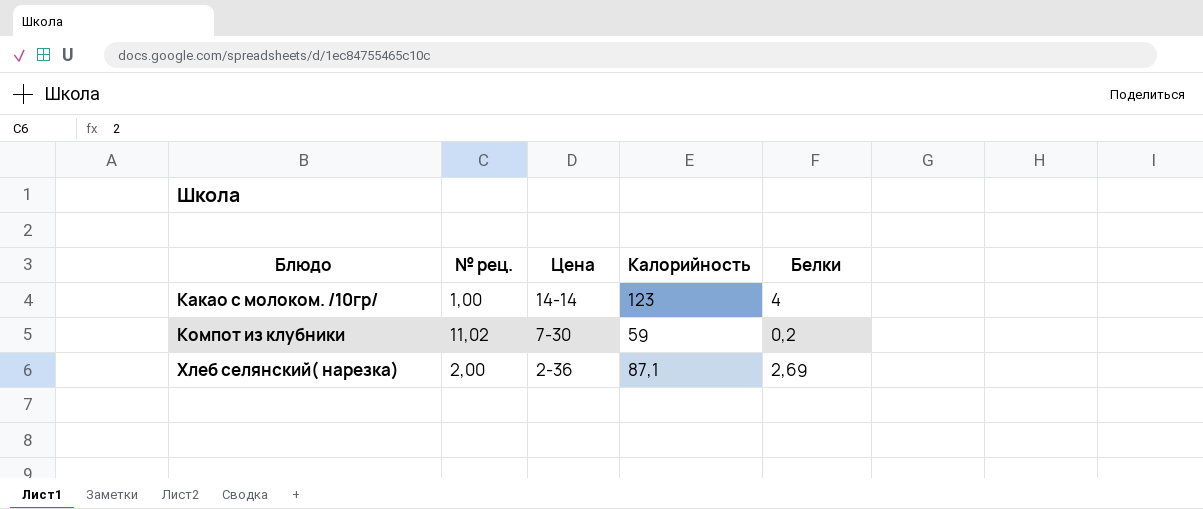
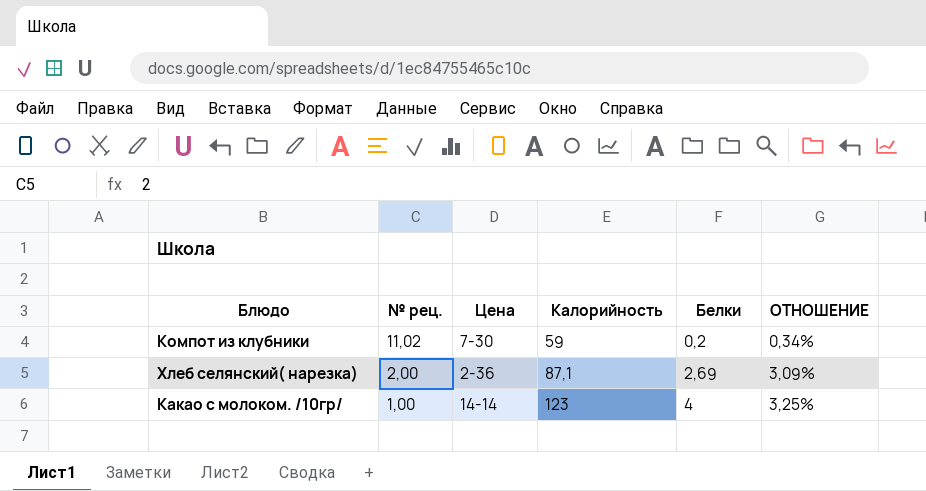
row order: Блюдо ascending -> № рец. descending
column ОТНОШЕНИЕ | formula: none -> [Белки] / [Калорийность]

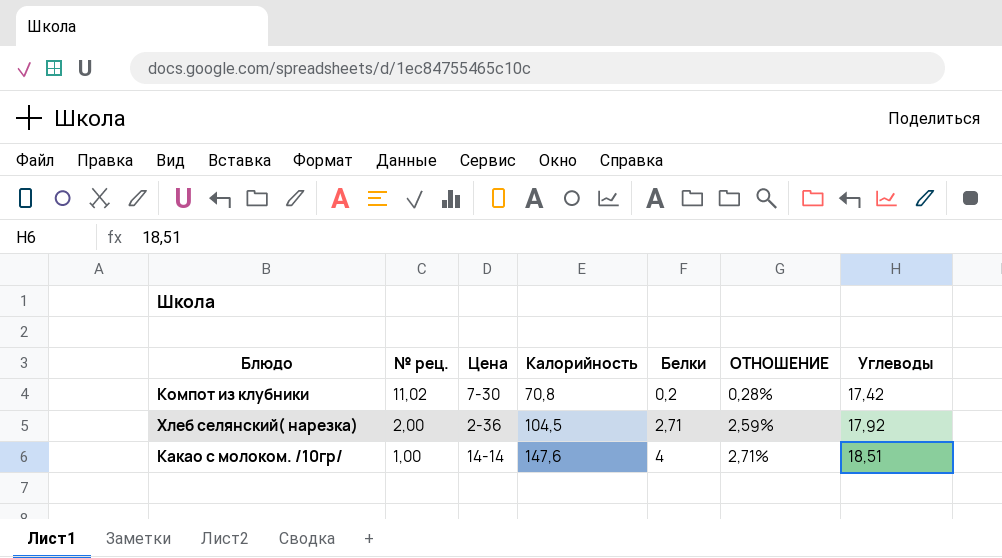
column Углеводы | position: none -> 7
Компот из клубники | Калорийность: 59 -> 70,8
Компот из клубники | ОТНОШЕНИЕ: 0,34% -> 0,28%
Хлеб селянский( нарезка) | Калорийность: 87,1 -> 104,5
Хлеб селянский( нарезка) | Белки: 2,69 -> 2,71
Хлеб селянский( нарезка) | ОТНОШЕНИЕ: 3,09% -> 2,59%
Какао с молоком. /10гр/ | Калорийность: 123 -> 147,6
Какао с молоком. /10гр/ | ОТНОШЕНИЕ: 3,25% -> 2,71%

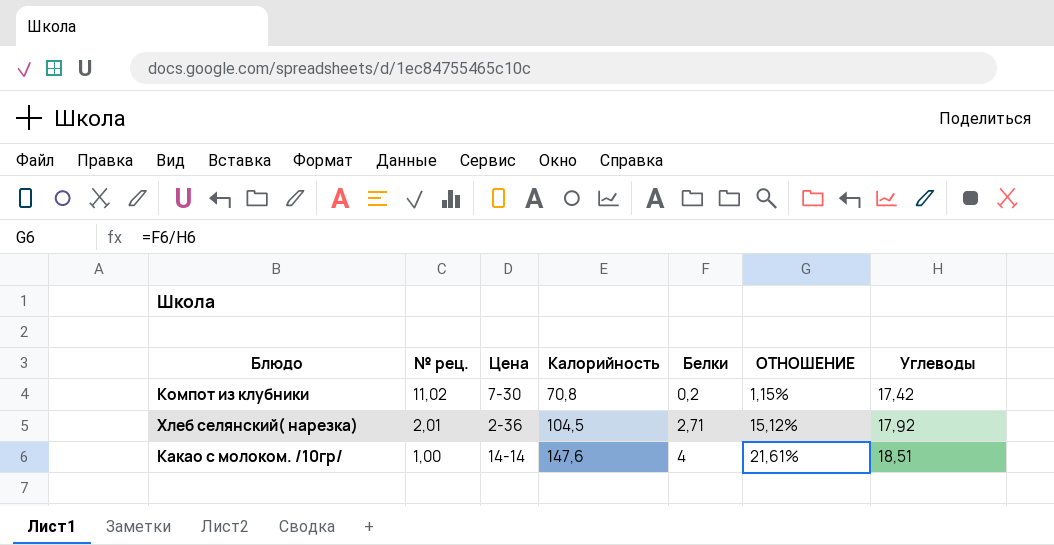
column ОТНОШЕНИЕ | formula: [Белки] / [Калорийность] -> [Белки] / [Углеводы]
Хлеб селянский( нарезка) | № рец.: 2,00 -> 2,01

